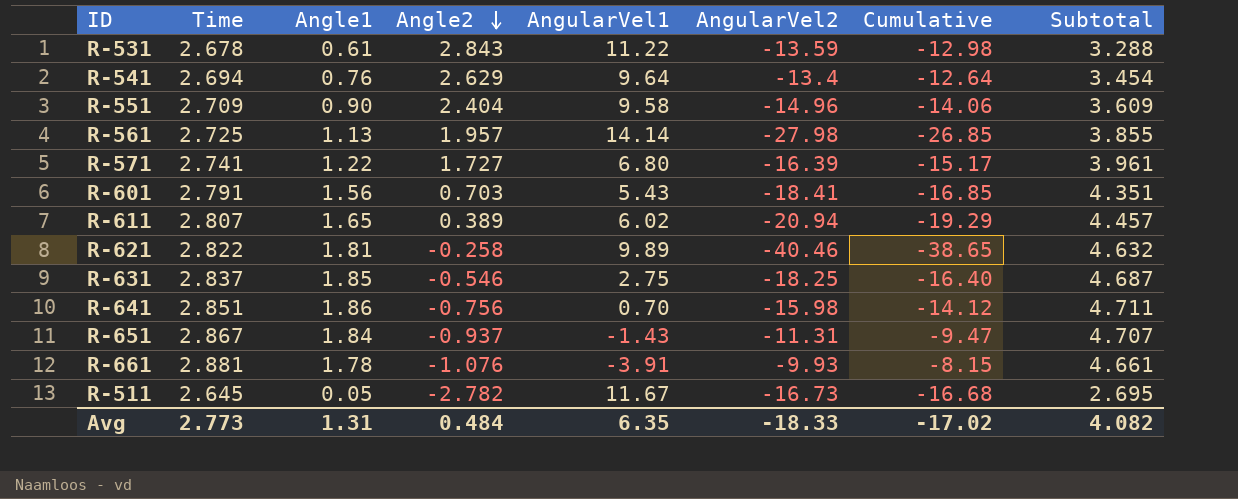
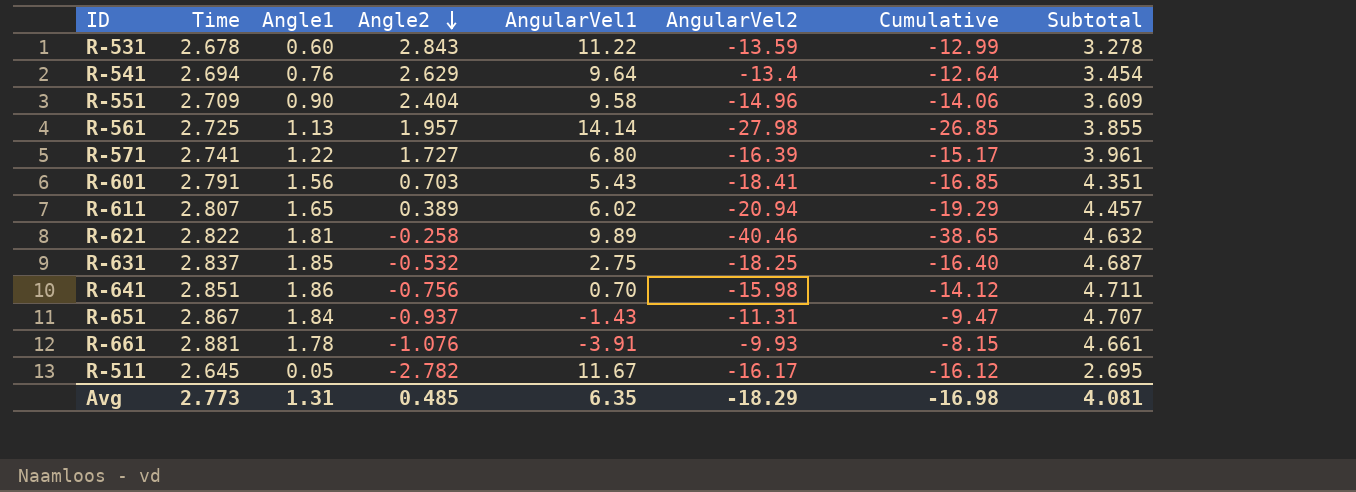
R-531 | Angle1: 0.61 -> 0.60
R-531 | Cumulative: -12.98 -> -12.99
R-531 | Subtotal: 3.288 -> 3.278
R-631 | Angle2: -0.546 -> -0.532
R-511 | AngularVel2: -16.73 -> -16.17
R-511 | Cumulative: -16.68 -> -16.12
Avg | Angle2: 0.484 -> 0.485
Avg | AngularVel2: -18.33 -> -18.29
Avg | Cumulative: -17.02 -> -16.98
Avg | Subtotal: 4.082 -> 4.081

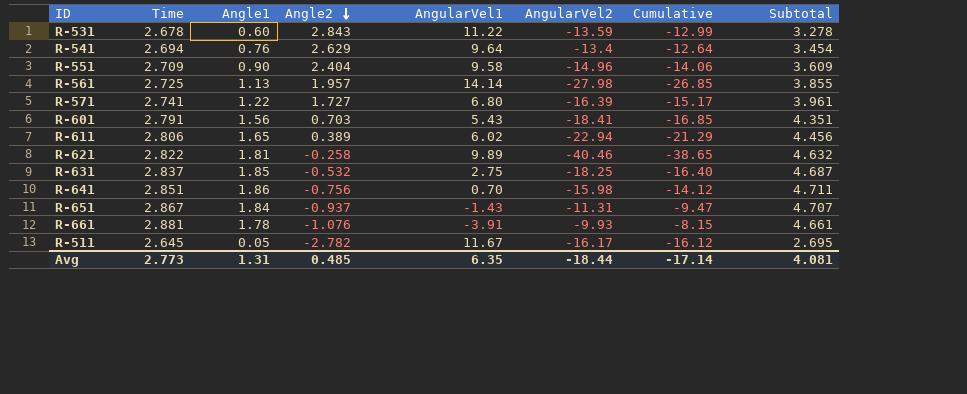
R-611 | Time: 2.807 -> 2.806
R-611 | AngularVel2: -20.94 -> -22.94
R-611 | Cumulative: -19.29 -> -21.29
R-611 | Subtotal: 4.457 -> 4.456
Avg | AngularVel2: -18.29 -> -18.44
Avg | Cumulative: -16.98 -> -17.14

